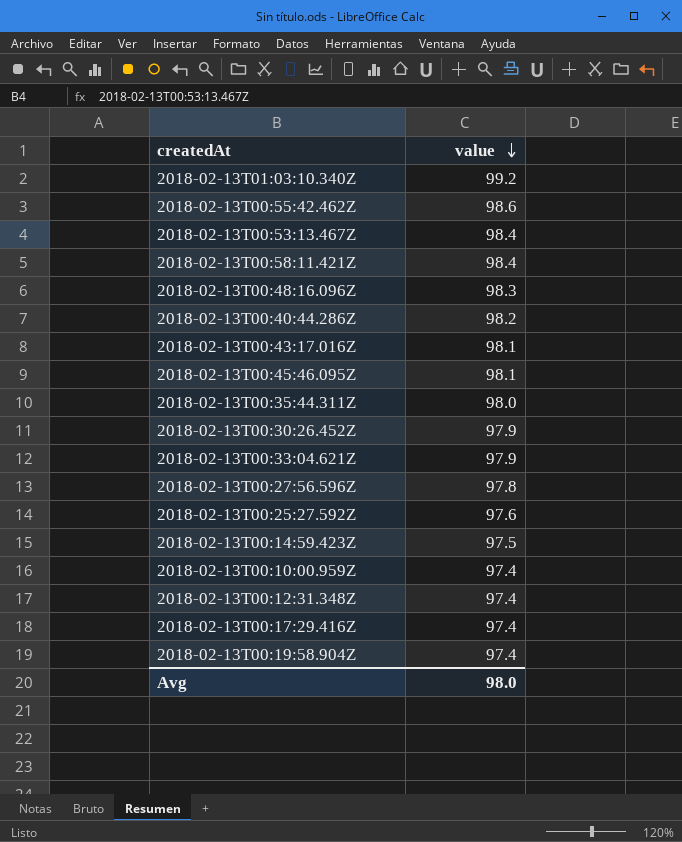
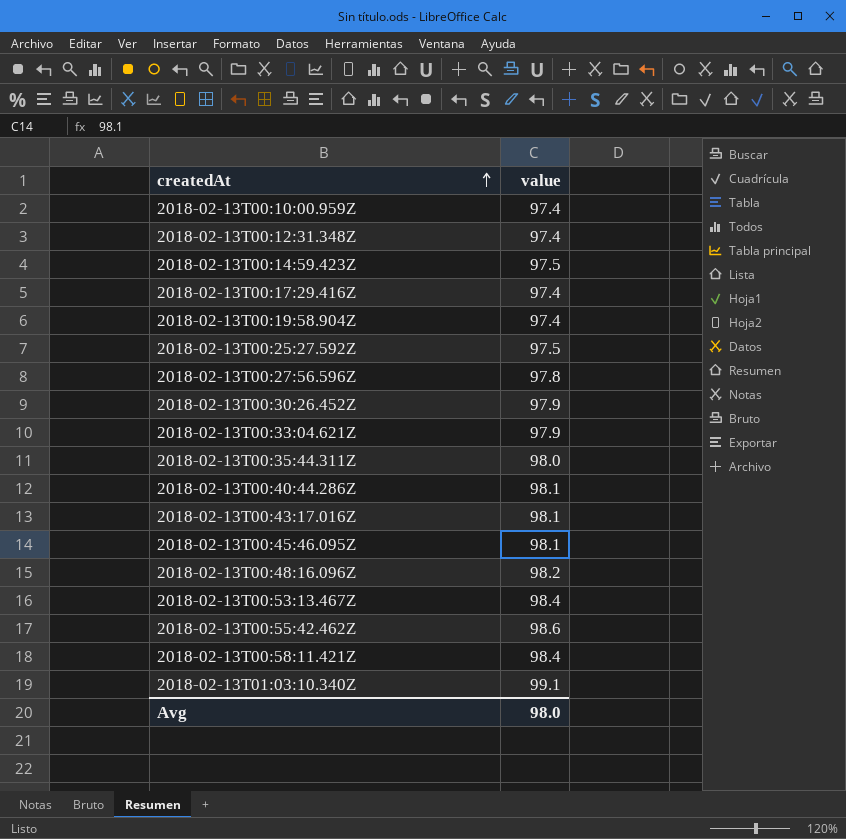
row order: value descending -> createdAt ascending
2018-02-13T00:25:27.592Z | value: 97.6 -> 97.5
2018-02-13T00:40:44.286Z | value: 98.2 -> 98.1
2018-02-13T00:48:16.096Z | value: 98.3 -> 98.2
2018-02-13T01:03:10.340Z | value: 99.2 -> 99.1

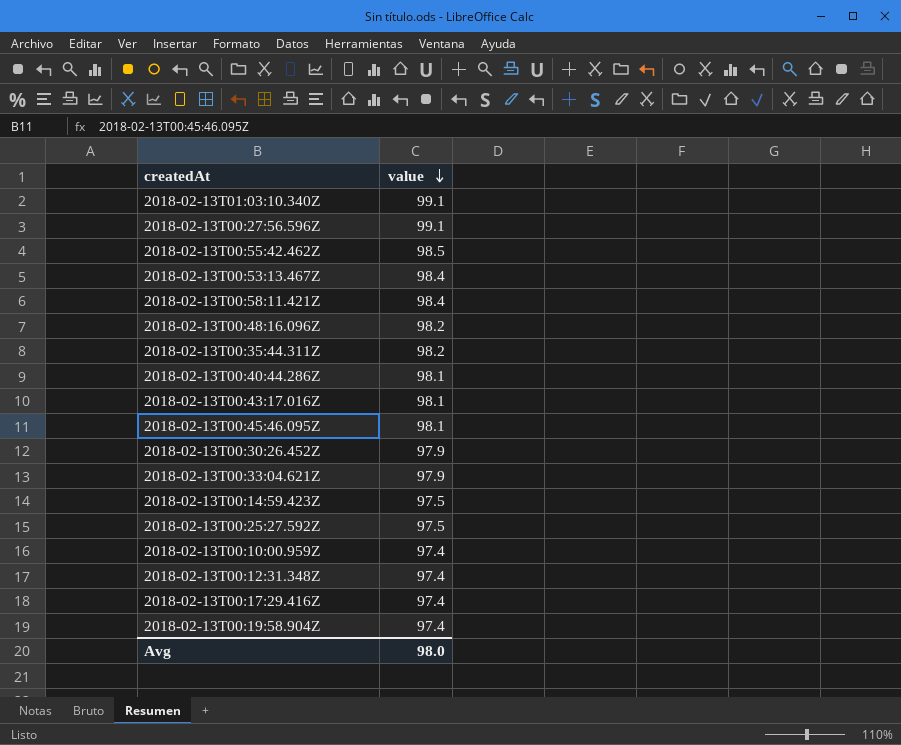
row order: createdAt ascending -> value descending
2018-02-13T00:27:56.596Z | value: 97.8 -> 99.1
2018-02-13T00:55:42.462Z | value: 98.6 -> 98.5
2018-02-13T00:35:44.311Z | value: 98.0 -> 98.2

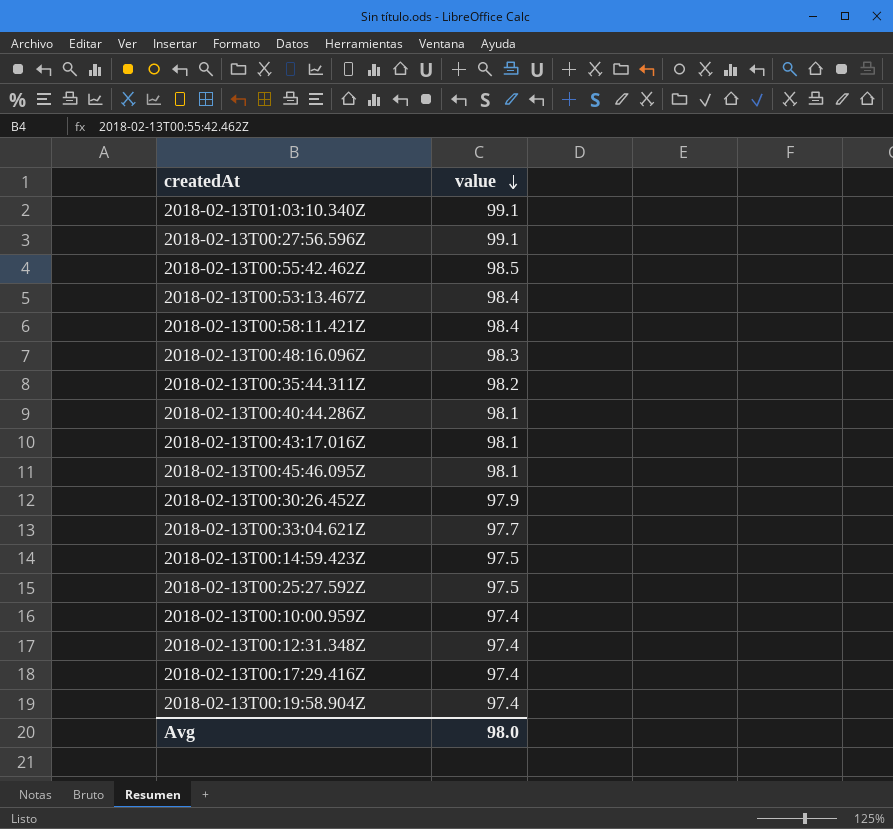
2018-02-13T00:48:16.096Z | value: 98.2 -> 98.3
2018-02-13T00:33:04.621Z | value: 97.9 -> 97.7

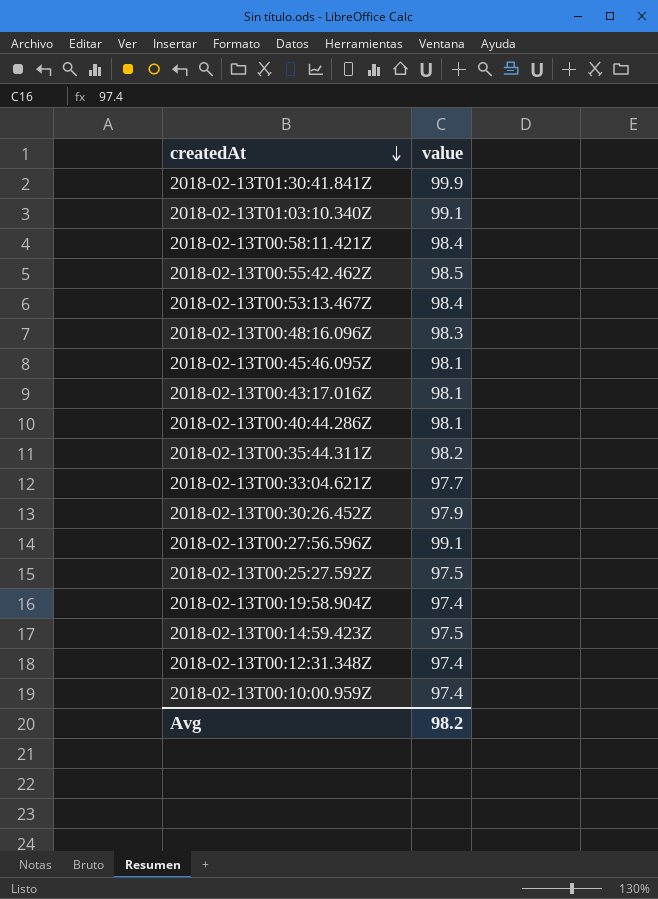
row order: value descending -> createdAt descending
row 2018-02-13T00:17:29.416Z: 97.4 -> none
row 2018-02-13T01:30:41.841Z: none -> 99.9
Avg | value: 98.0 -> 98.2

